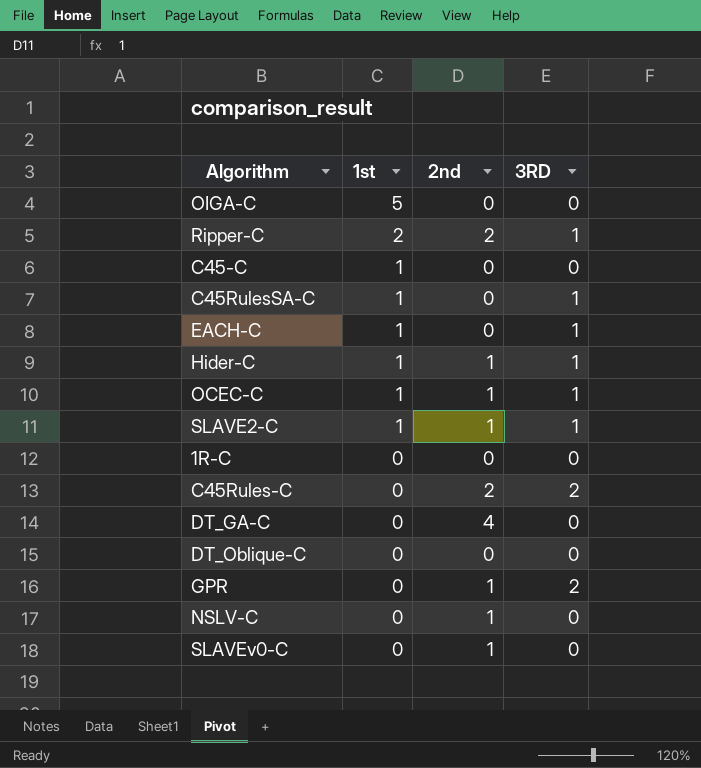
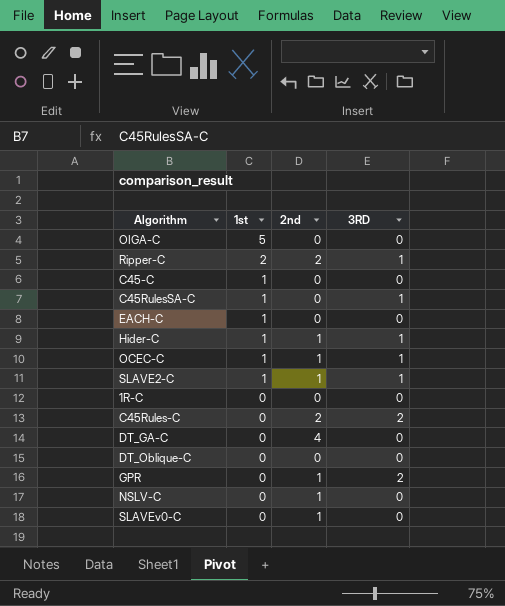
EACH-C | 3RD: 1 -> 0

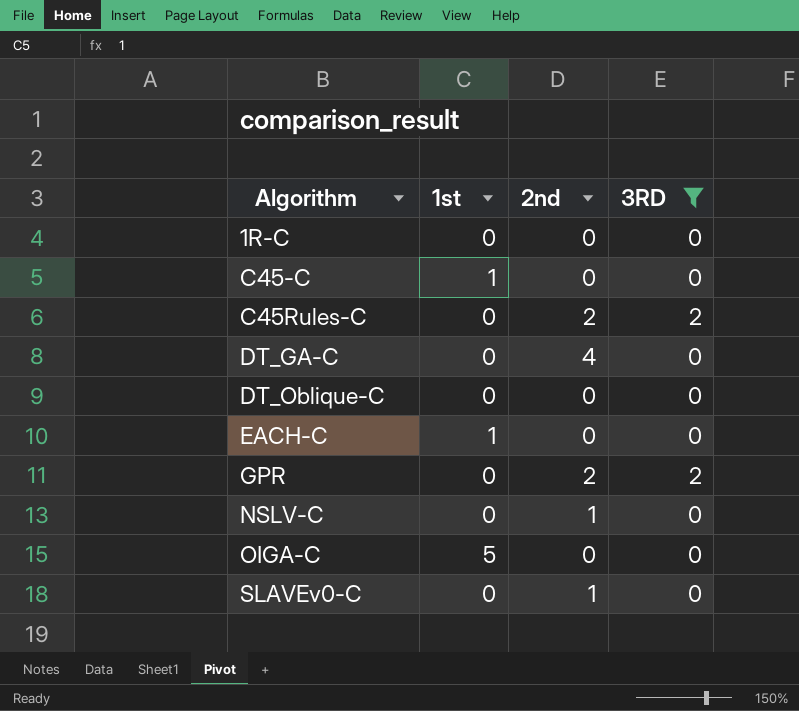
filter: none -> 3RD != 1
row order: 1st descending -> Algorithm ascending
GPR | 2nd: 1 -> 2

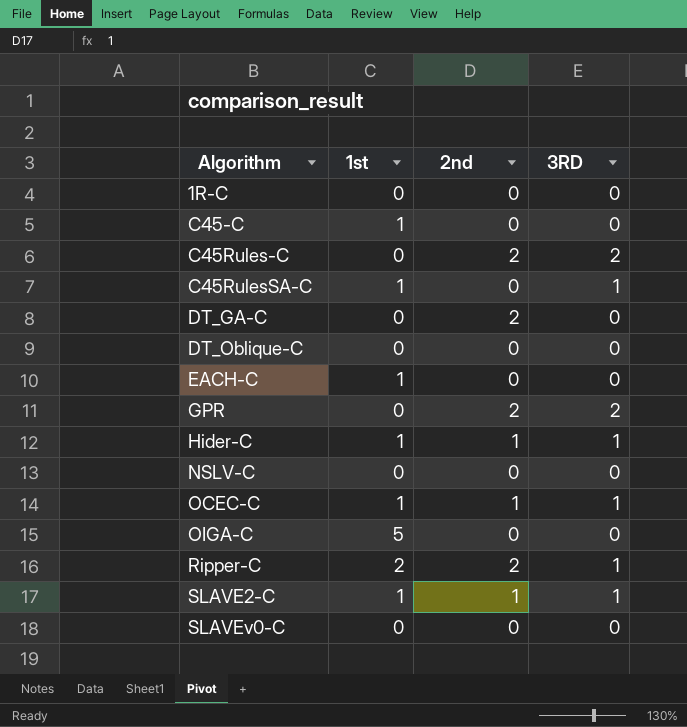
filter: 3RD != 1 -> none
DT_GA-C | 2nd: 4 -> 2
NSLV-C | 2nd: 1 -> 0
SLAVEv0-C | 2nd: 1 -> 0

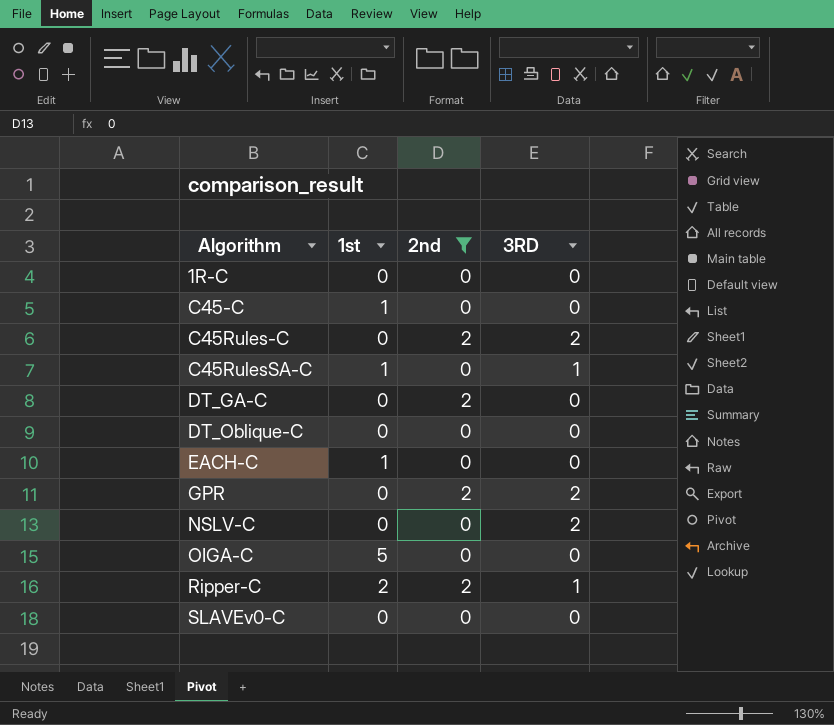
filter: none -> 2nd != 1
NSLV-C | 3RD: 0 -> 2

